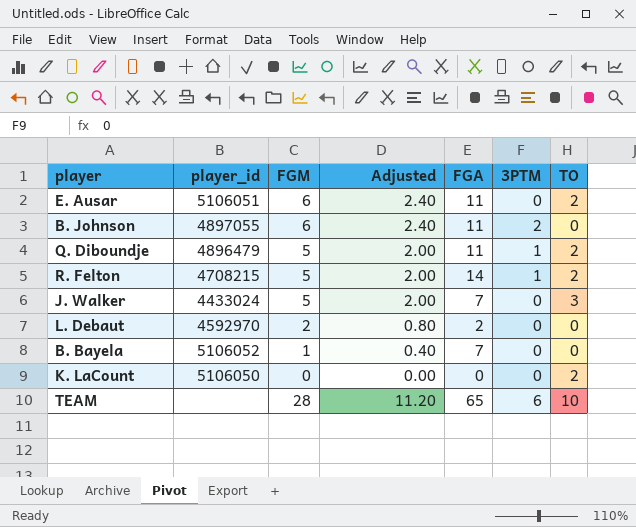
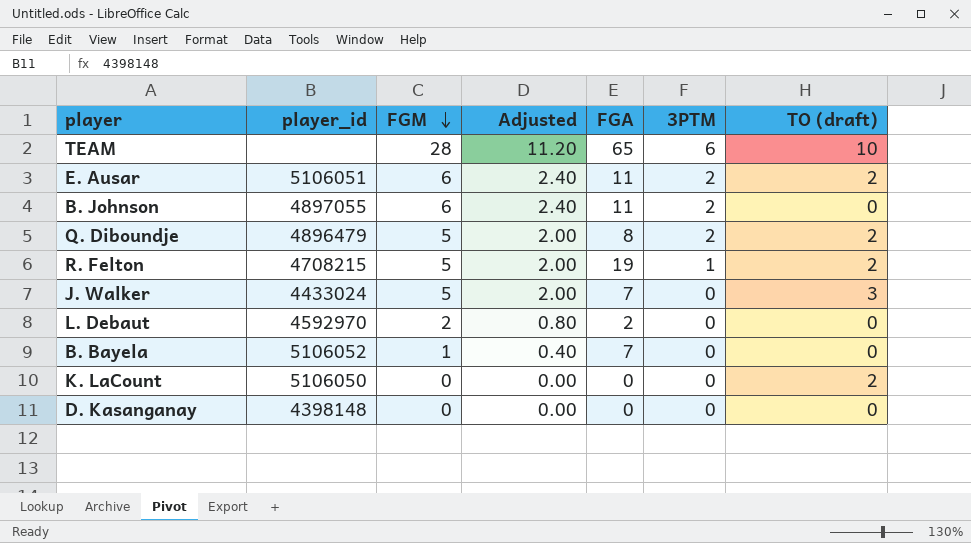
row order: none -> FGM descending
column name: TO -> TO (draft)
E. Ausar | 3PTM: 0 -> 2
Q. Diboundje | FGA: 11 -> 8
Q. Diboundje | 3PTM: 1 -> 2
R. Felton | FGA: 14 -> 19
row D. Kasanganay: none -> 4398148 | 0 | 0.00 | 0 | 0 | 0

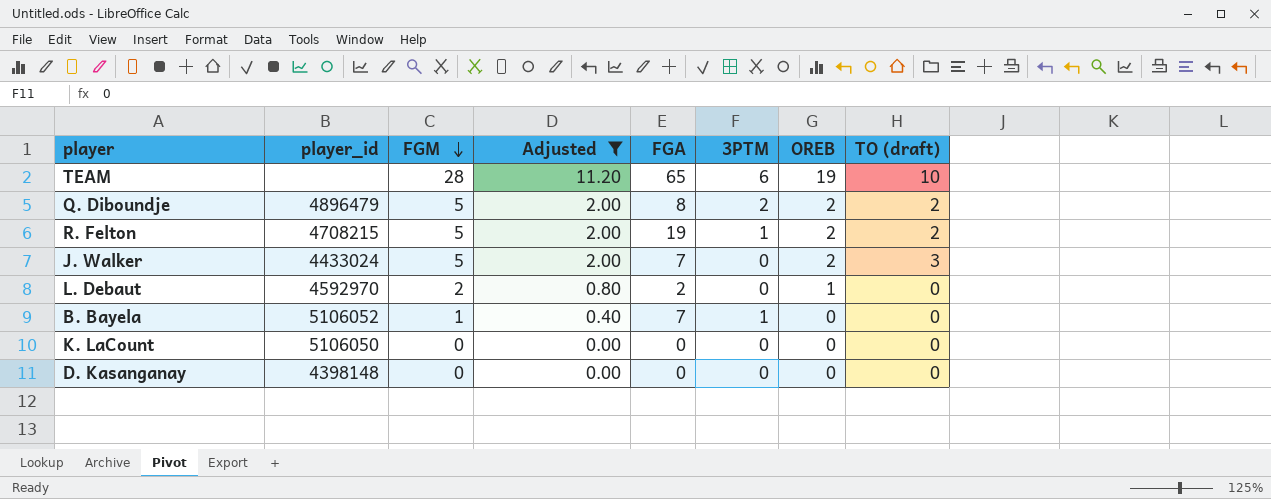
filter: none -> Adjusted != 2.40
column OREB | position: none -> 7
B. Bayela | 3PTM: 0 -> 1
K. LaCount | TO (draft): 2 -> 0

